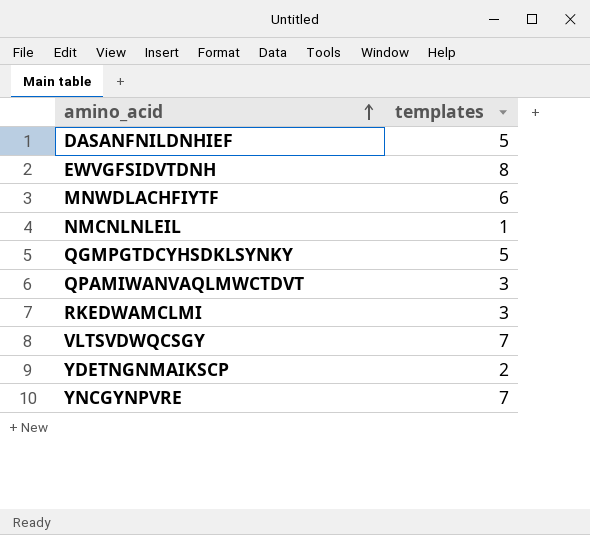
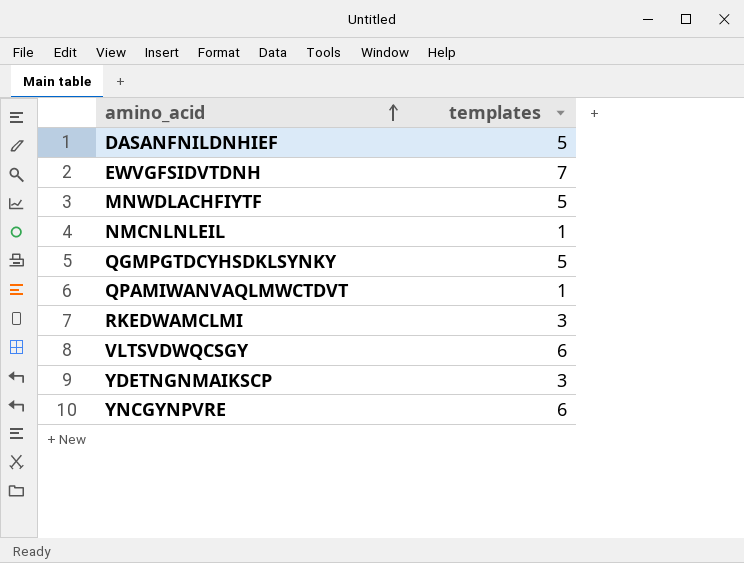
EWVGFSIDVTDNH | templates: 8 -> 7
MNWDLACHFIYTF | templates: 6 -> 5
QPAMIWANVAQLMWCTDVT | templates: 3 -> 1
VLTSVDWQCSGY | templates: 7 -> 6
YDETNGNMAIKSCP | templates: 2 -> 3
YNCGYNPVRE | templates: 7 -> 6

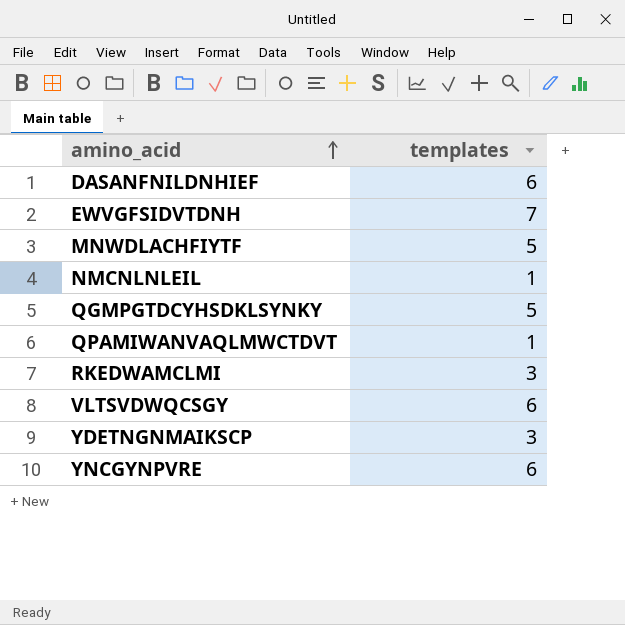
DASANFNILDNHIEF | templates: 5 -> 6

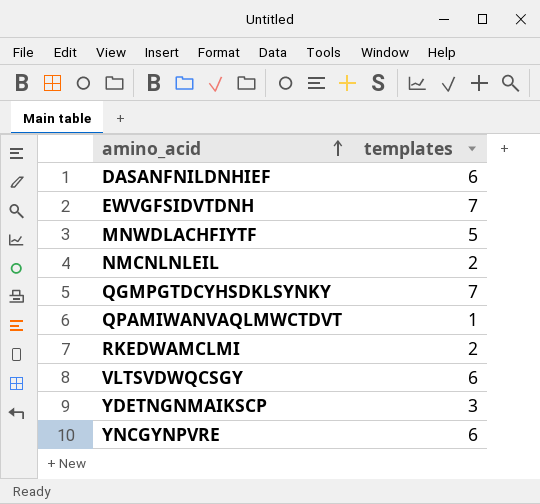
NMCNLNLEIL | templates: 1 -> 2
QGMPGTDCYHSDKLSYNKY | templates: 5 -> 7
RKEDWAMCLMI | templates: 3 -> 2

